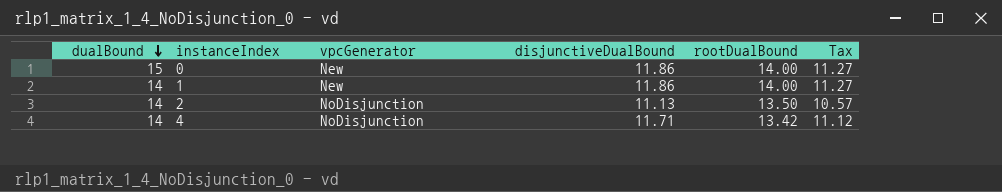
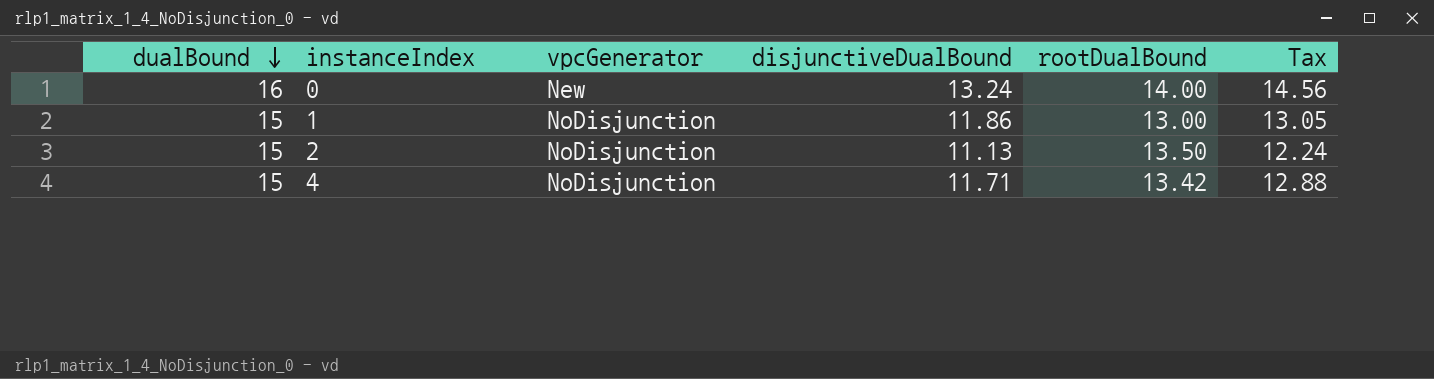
column Tax | formula: [disjunctiveDualBound] * 0.95 -> [disjunctiveDualBound] * 1.1
0 | dualBound: 15 -> 16
0 | disjunctiveDualBound: 11.86 -> 13.24
1 | dualBound: 14 -> 15
1 | vpcGenerator: New -> NoDisjunction
1 | rootDualBound: 14.00 -> 13.00
2 | dualBound: 14 -> 15
4 | dualBound: 14 -> 15

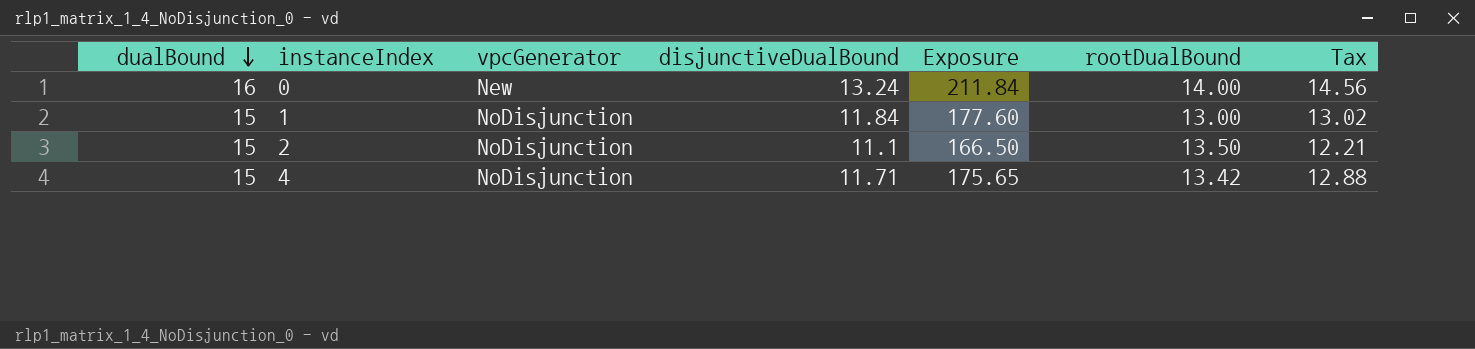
column Exposure | formula: none -> [dualBound] * [disjunctiveDualBound]
1 | disjunctiveDualBound: 11.86 -> 11.84
1 | Tax: 13.05 -> 13.02
2 | disjunctiveDualBound: 11.13 -> 11.1
2 | Tax: 12.24 -> 12.21

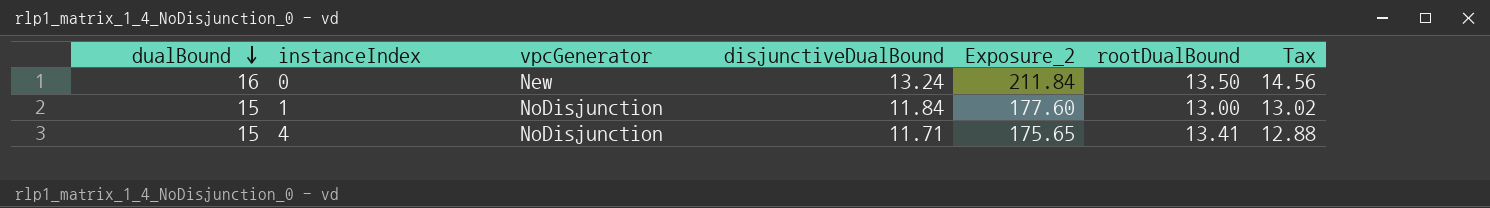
column name: Exposure -> Exposure_2
row 2: 15 | NoDisjunction | 11.1 | 166.50 | 13.50 | 12.21 -> none
0 | rootDualBound: 14.00 -> 13.50
4 | rootDualBound: 13.42 -> 13.41

